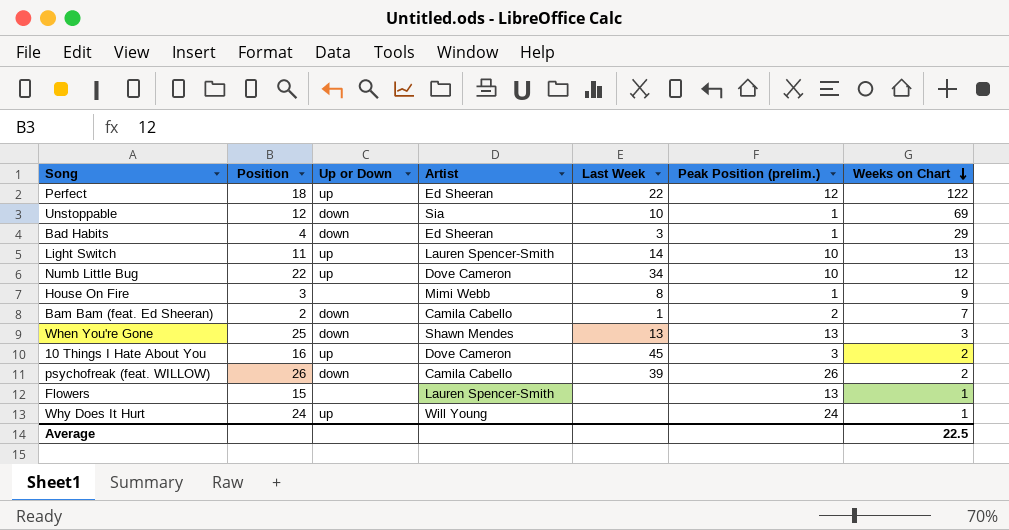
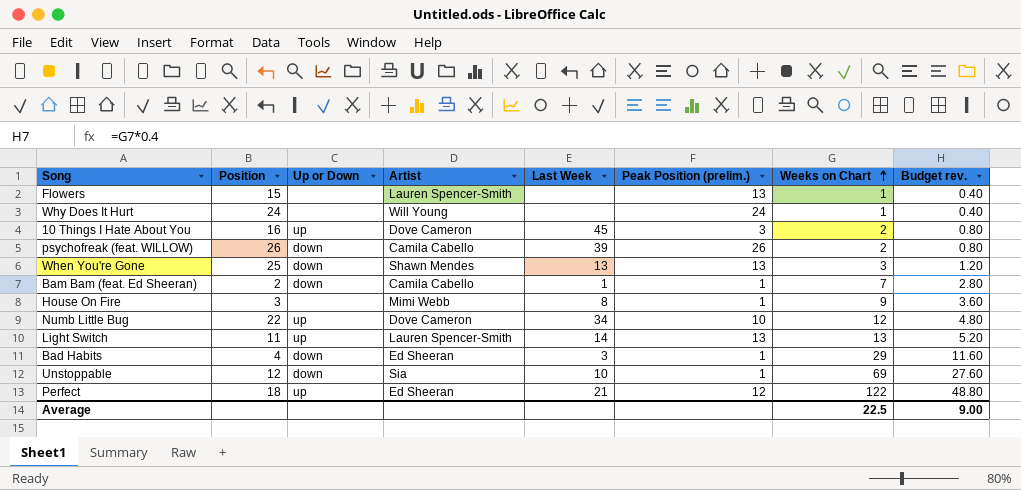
row order: Weeks on Chart descending -> Weeks on Chart ascending
column Budget rev. | formula: none -> [Weeks on Chart] * 0.4
Why Does It Hurt | Up or Down: up -> none
Bam Bam (feat. Ed Sheeran) | Peak Position (prelim.): 2 -> 1
Light Switch | Peak Position (prelim.): 10 -> 13
Perfect | Last Week: 22 -> 21

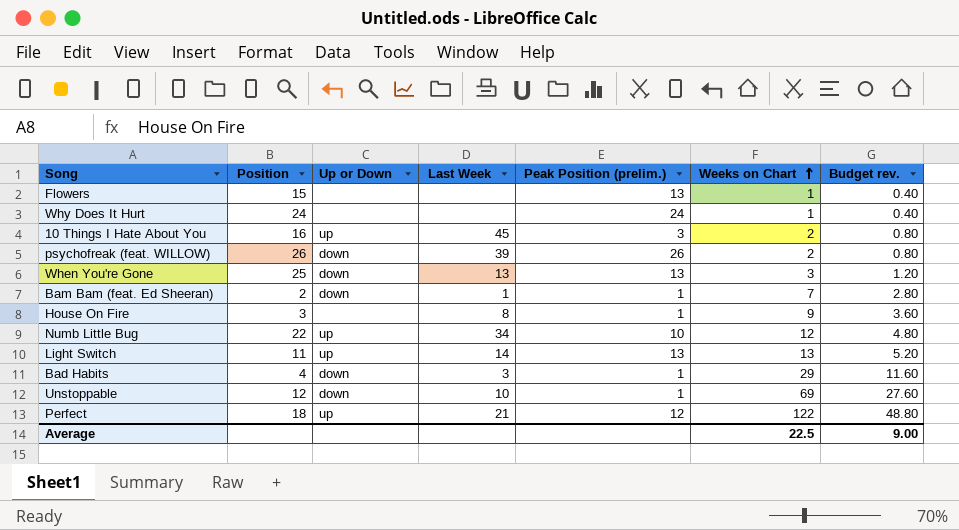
column Artist | position: 4 -> none

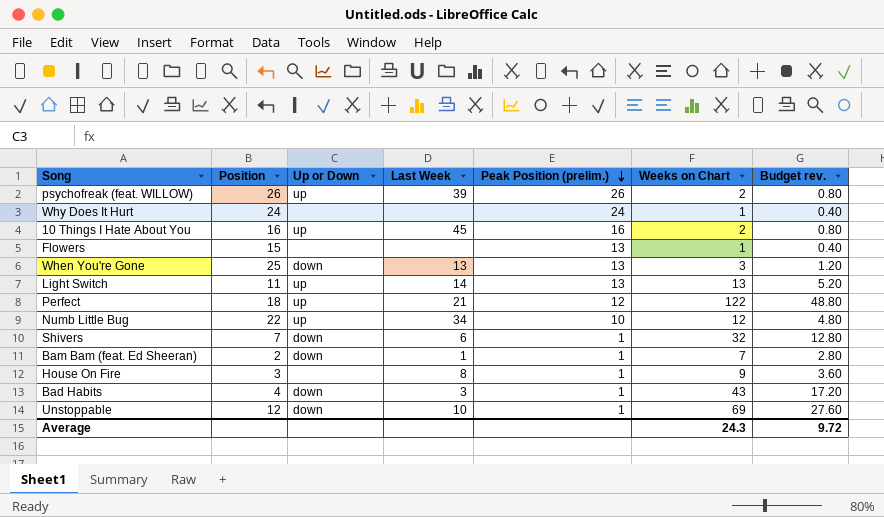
row order: Weeks on Chart ascending -> Peak Position (prelim.) descending
psychofreak (feat. WILLOW) | Up or Down: down -> up
10 Things I Hate About You | Peak Position (prelim.): 3 -> 16
row Shivers: none -> 7 | down | 6 | 1 | 32 | 12.80
Bad Habits | Weeks on Chart: 29 -> 43
Bad Habits | Budget rev.: 11.60 -> 17.20
Average | Weeks on Chart: 22.5 -> 24.3
Average | Budget rev.: 9.00 -> 9.72

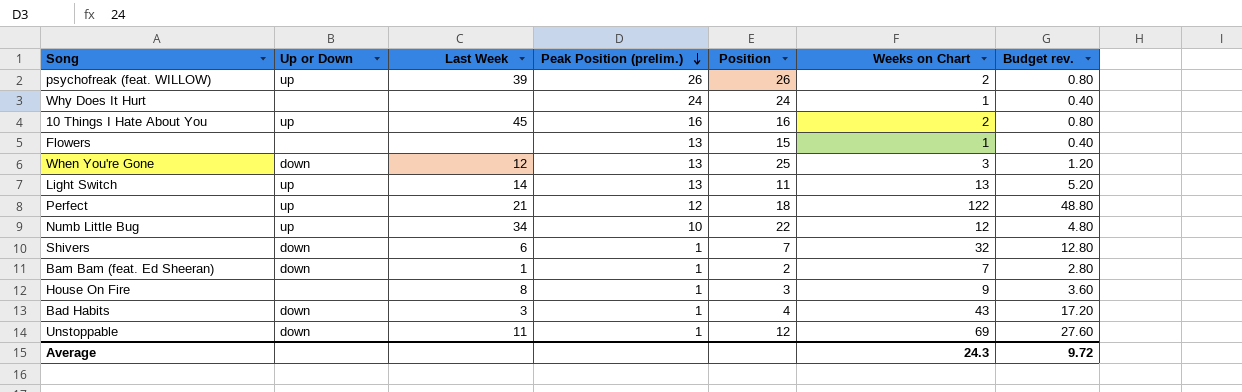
column Position | position: 2 -> 5
When You're Gone | Last Week: 13 -> 12
Unstoppable | Last Week: 10 -> 11

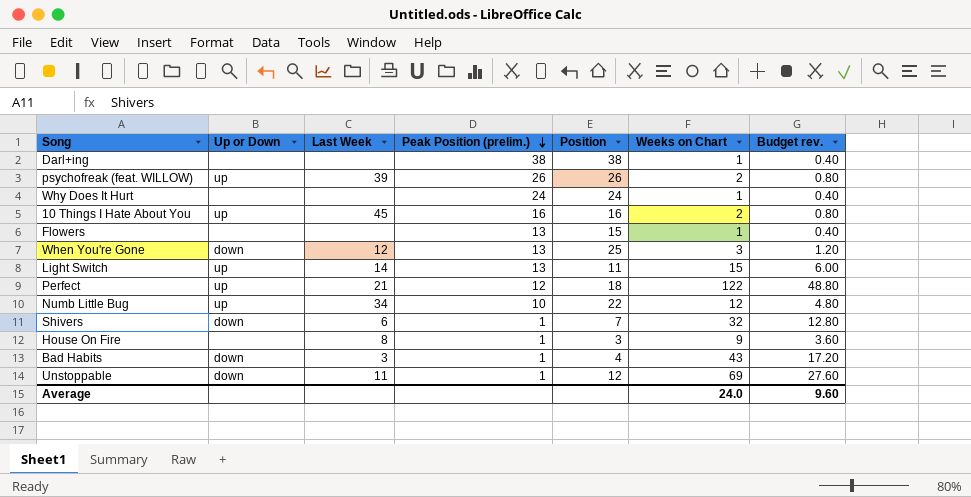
row Bam Bam (feat. Ed Sheeran): down | 1 | 1 | 2 | 7 | 2.80 -> none
row Darl+ing: none -> none | none | 38 | 38 | 1 | 0.40
Light Switch | Weeks on Chart: 13 -> 15
Light Switch | Budget rev.: 5.20 -> 6.00
Average | Weeks on Chart: 24.3 -> 24.0
Average | Budget rev.: 9.72 -> 9.60

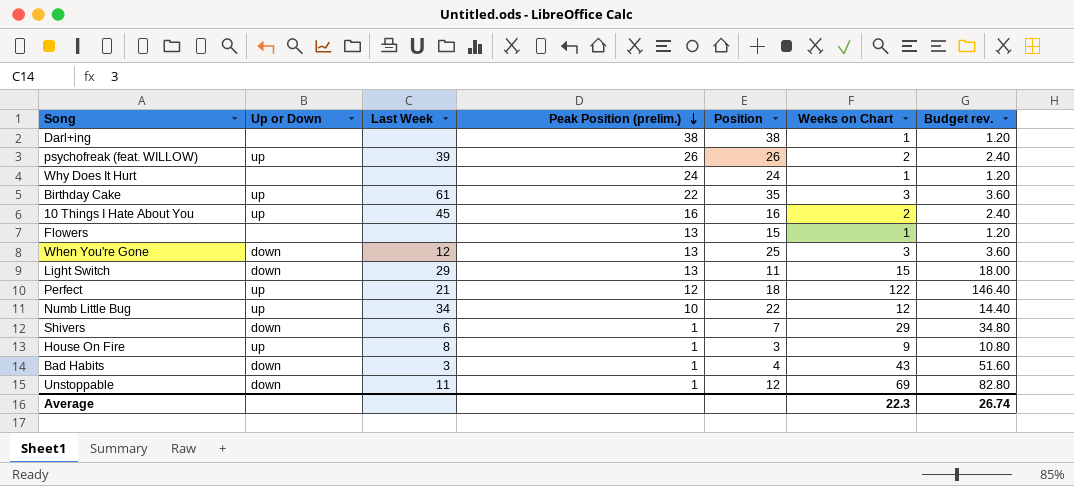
column Budget rev. | formula: [Weeks on Chart] * 0.4 -> [Weeks on Chart] * 1.2
row Birthday Cake: none -> up | 61 | 22 | 35 | 3 | 3.60
Light Switch | Up or Down: up -> down
Light Switch | Last Week: 14 -> 29
Shivers | Weeks on Chart: 32 -> 29
House On Fire | Up or Down: none -> up
Average | Weeks on Chart: 24.0 -> 22.3
Average | Budget rev.: 9.60 -> 26.74

